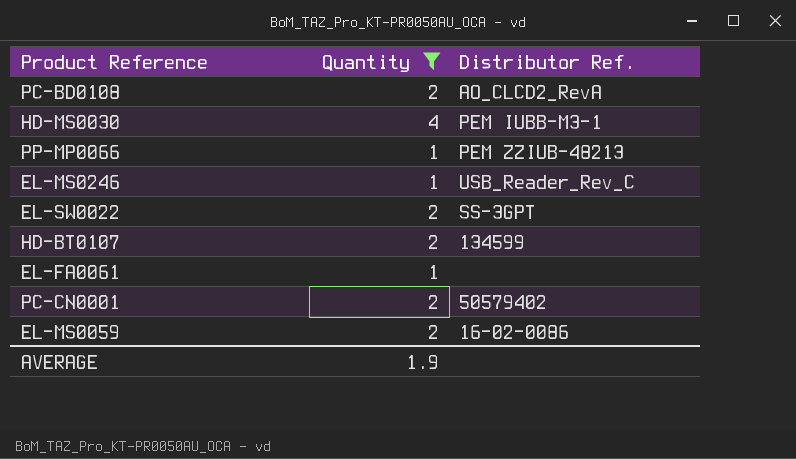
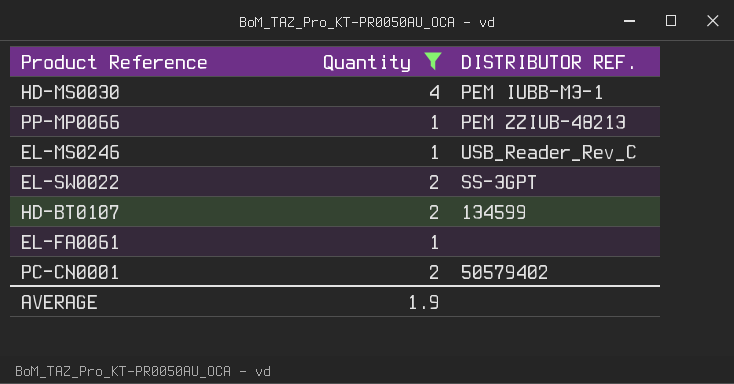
column name: Distributor Ref. -> DISTRIBUTOR REF.
row PC-BD0108: 2 | AO_CLCD2_RevA -> none
row EL-MS0059: 2 | 16-02-0086 -> none

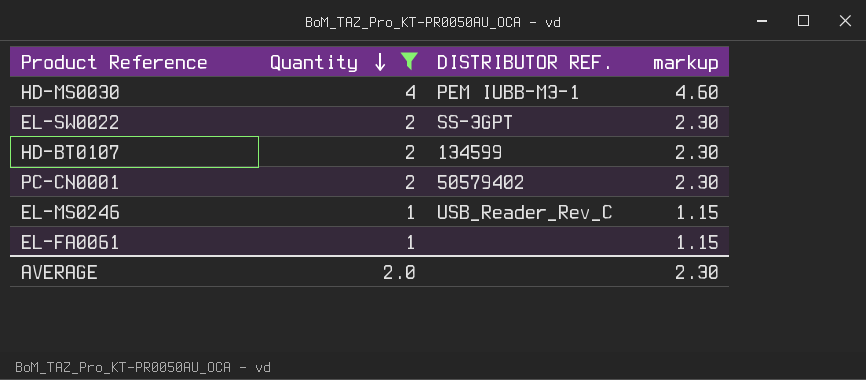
row order: none -> Quantity descending
column markup | formula: none -> [Quantity] * 1.15
row PP-MP0066: 1 | PEM ZZIUB-48213 -> none
AVERAGE | Quantity: 1.9 -> 2.0

